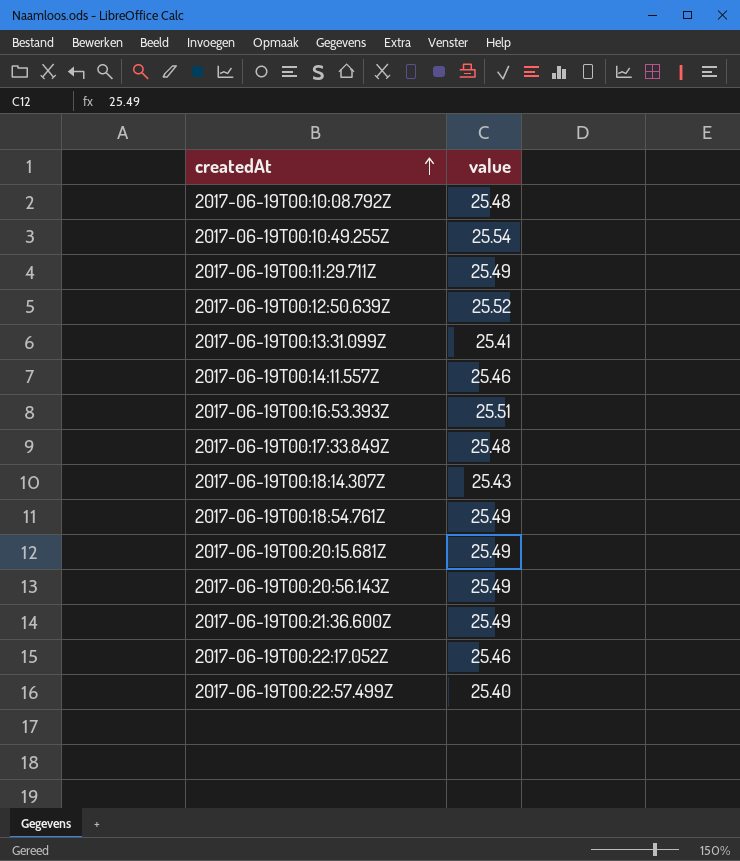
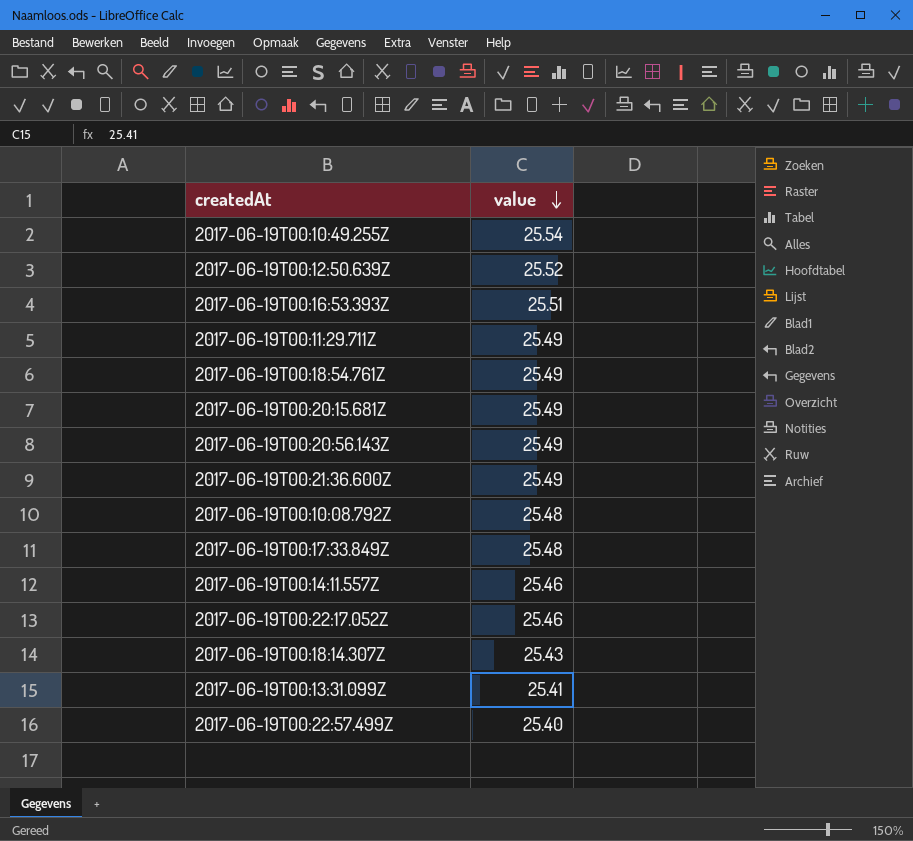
row order: createdAt ascending -> value descending

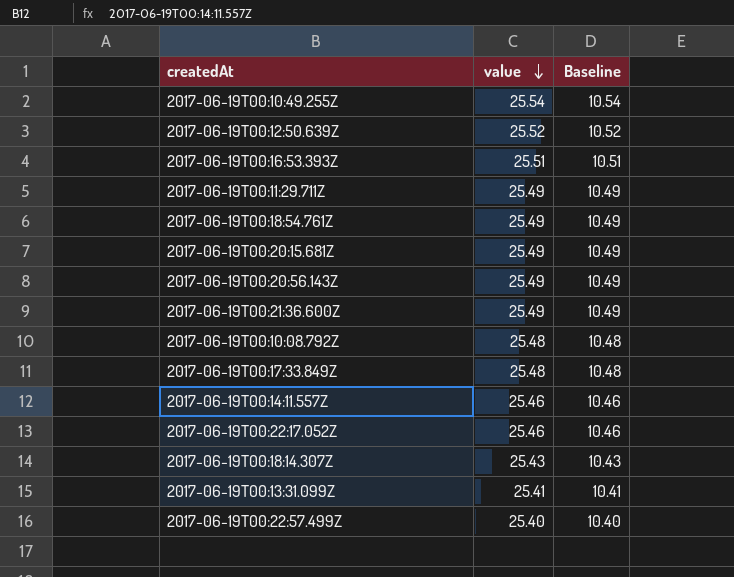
column Baseline | formula: none -> [value] - 15

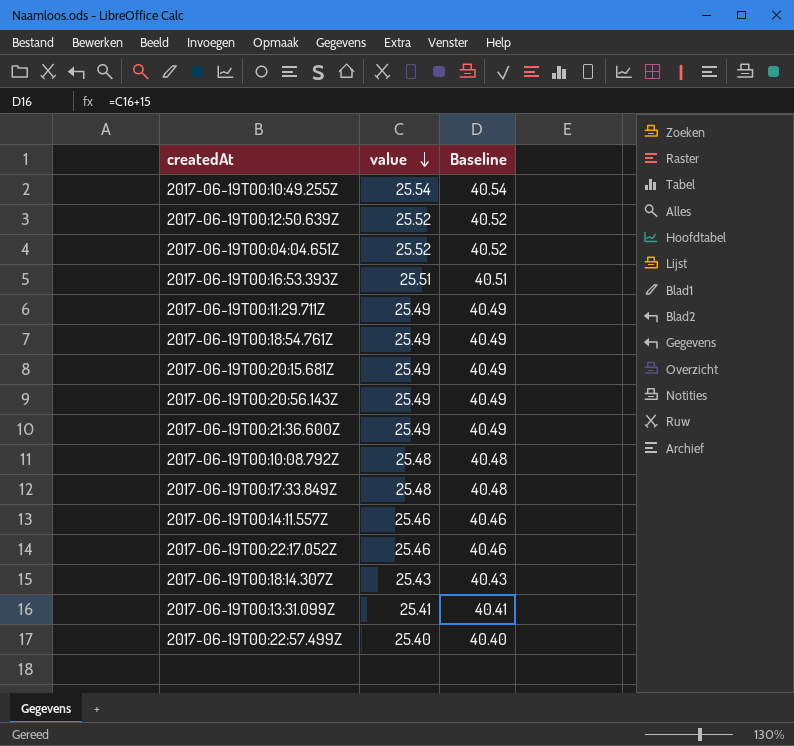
column Baseline | formula: [value] - 15 -> [value] + 15
row 2017-06-19T00:04:04.651Z: none -> 25.52 | 40.52

